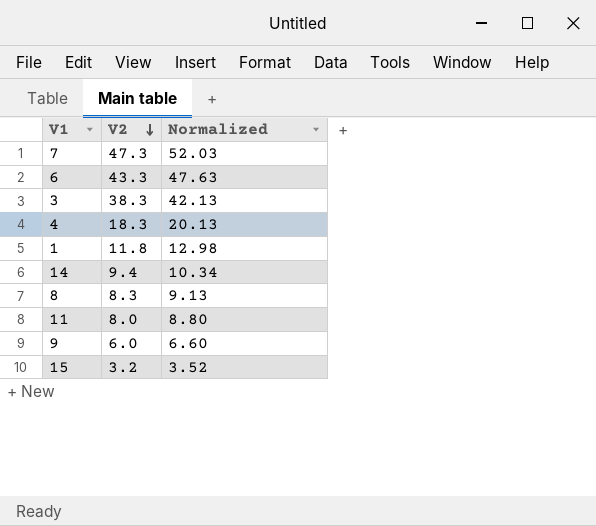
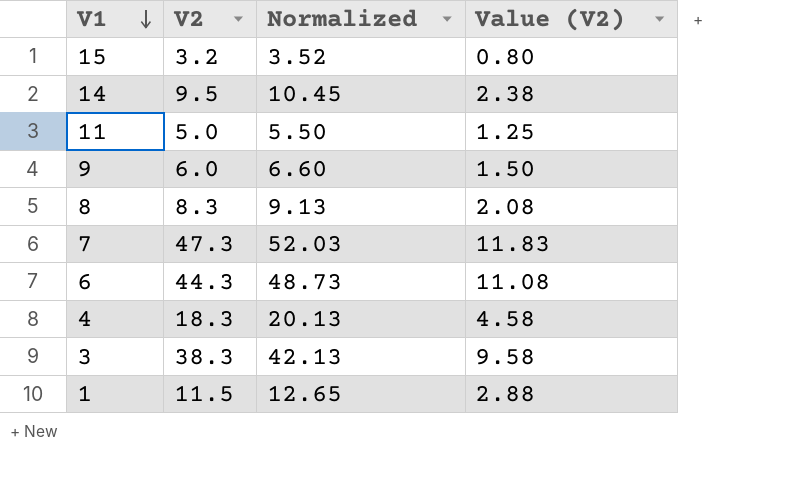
row order: V2 descending -> V1 descending
column Value (V2) | formula: none -> [V2] * 0.25
14 | V2: 9.4 -> 9.5
14 | Normalized: 10.34 -> 10.45
11 | V2: 8.0 -> 5.0
11 | Normalized: 8.80 -> 5.50
6 | V2: 43.3 -> 44.3
6 | Normalized: 47.63 -> 48.73
1 | V2: 11.8 -> 11.5
1 | Normalized: 12.98 -> 12.65

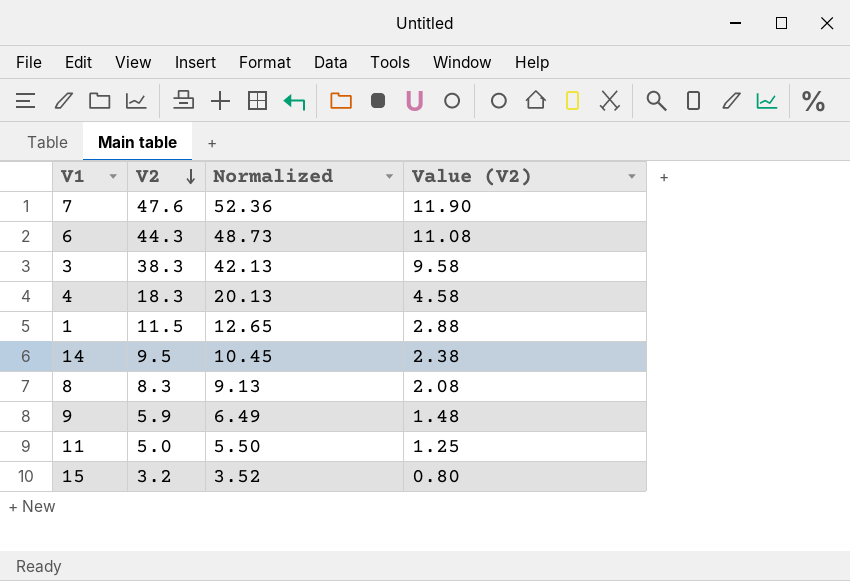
row order: V1 descending -> V2 descending
7 | V2: 47.3 -> 47.6
7 | Normalized: 52.03 -> 52.36
7 | Value (V2): 11.83 -> 11.90
9 | V2: 6.0 -> 5.9
9 | Normalized: 6.60 -> 6.49
9 | Value (V2): 1.50 -> 1.48

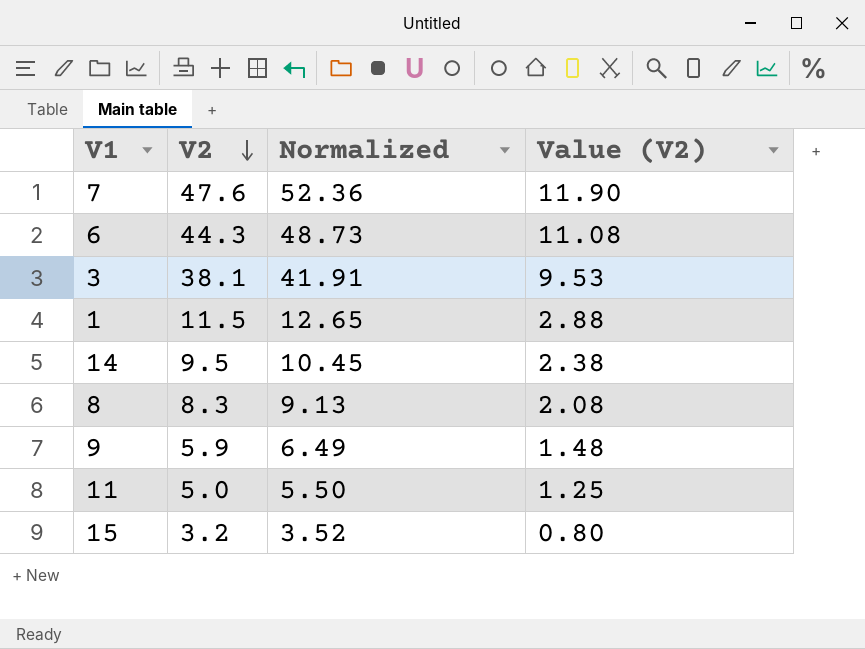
row 4: 18.3 | 20.13 | 4.58 -> none
3 | V2: 38.3 -> 38.1
3 | Normalized: 42.13 -> 41.91
3 | Value (V2): 9.58 -> 9.53

